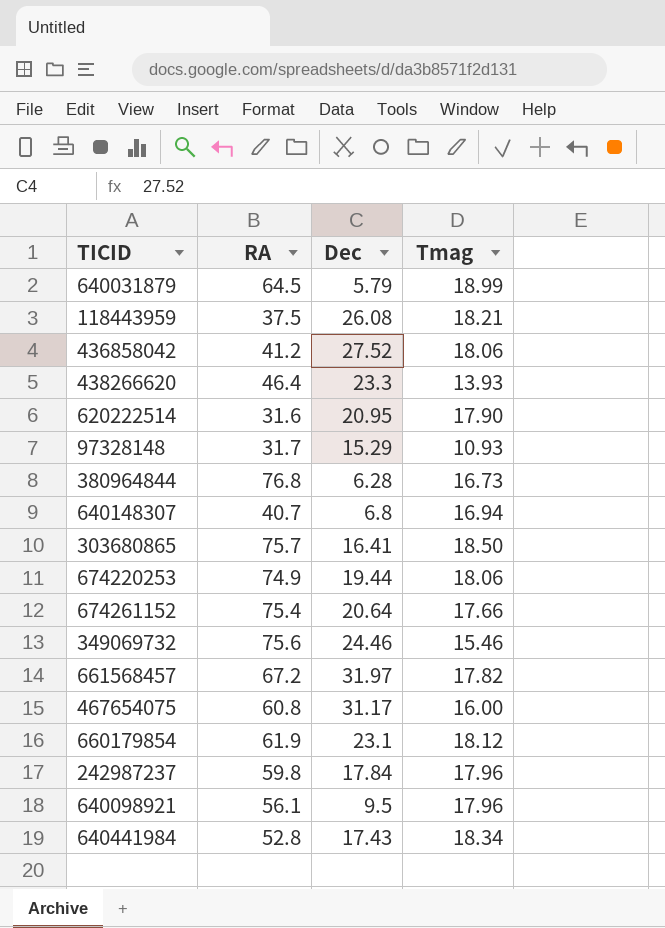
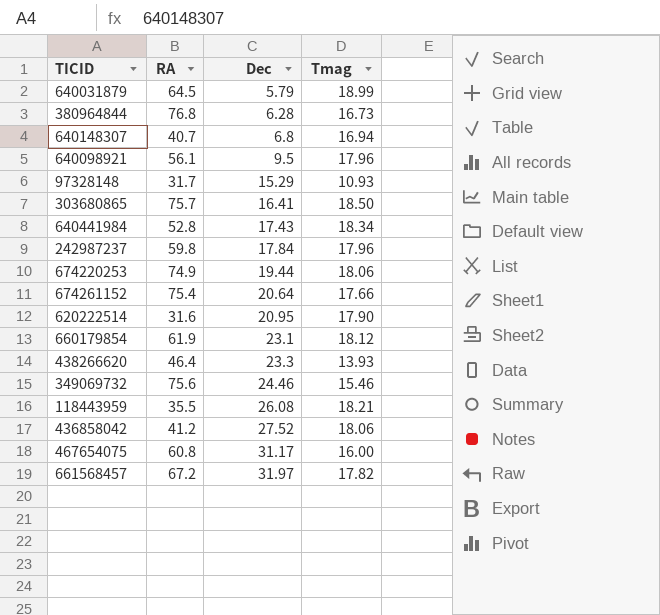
row order: none -> Dec ascending
118443959 | RA: 37.5 -> 35.5

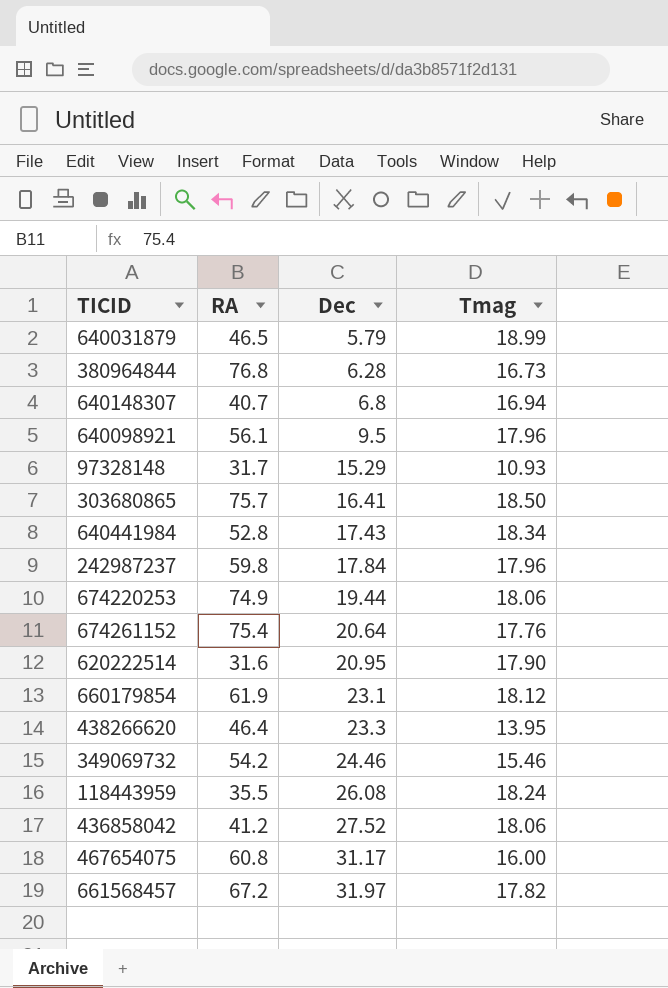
640031879 | RA: 64.5 -> 46.5
674261152 | Tmag: 17.66 -> 17.76
438266620 | Tmag: 13.93 -> 13.95
349069732 | RA: 75.6 -> 54.2
118443959 | Tmag: 18.21 -> 18.24

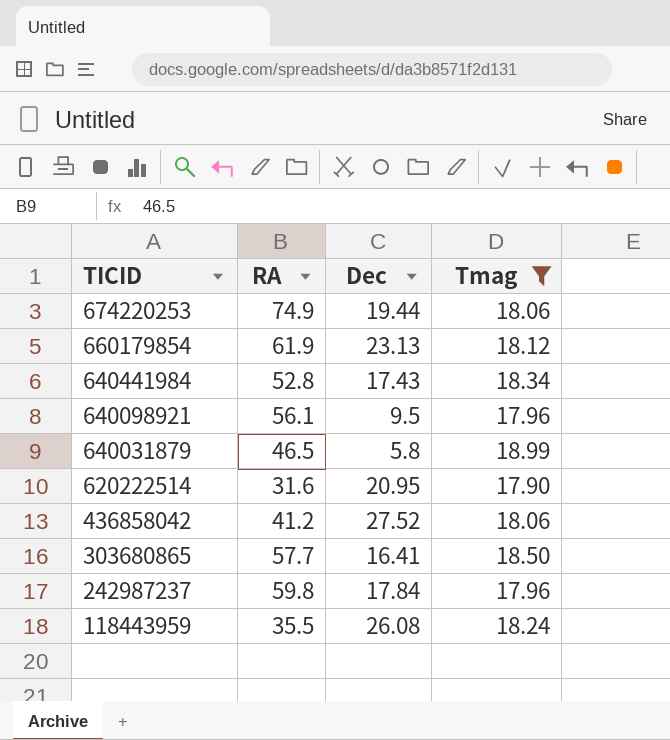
filter: none -> Tmag >= 17.90
row order: Dec ascending -> TICID descending
660179854 | Dec: 23.1 -> 23.13
640031879 | Dec: 5.79 -> 5.8
303680865 | RA: 75.7 -> 57.7

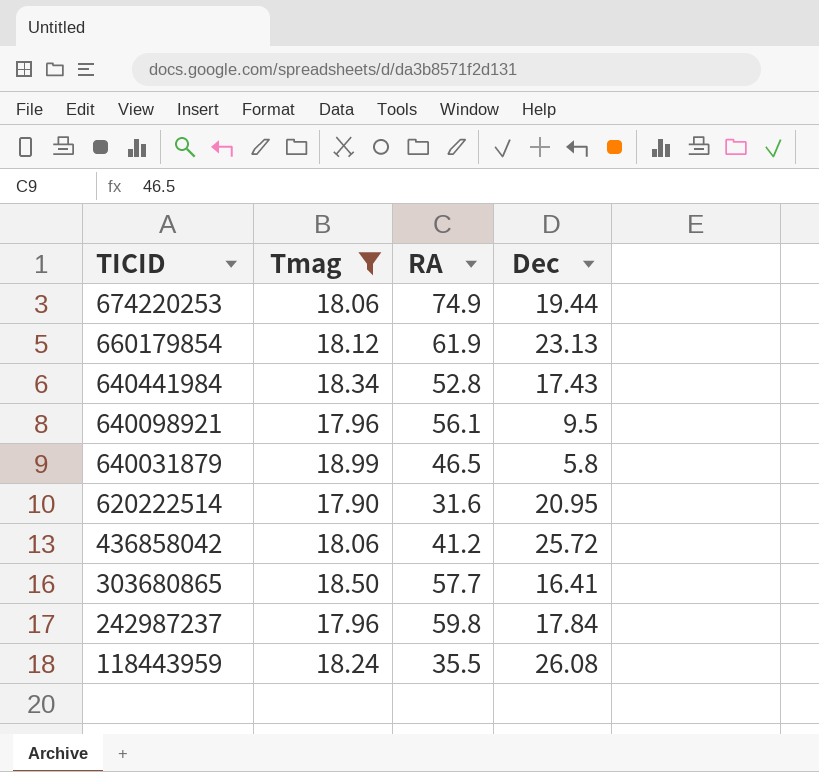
column Tmag | position: 4 -> 2
436858042 | Dec: 27.52 -> 25.72

